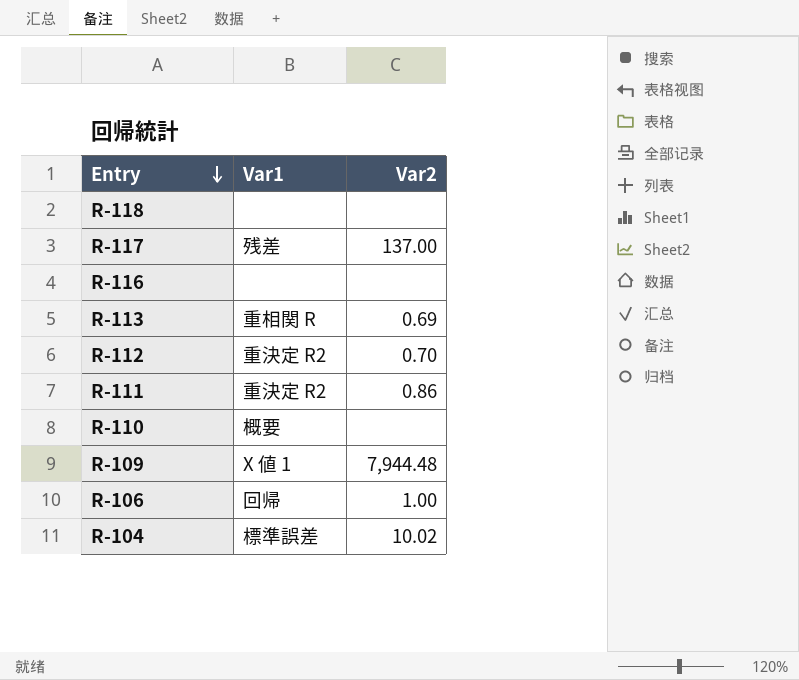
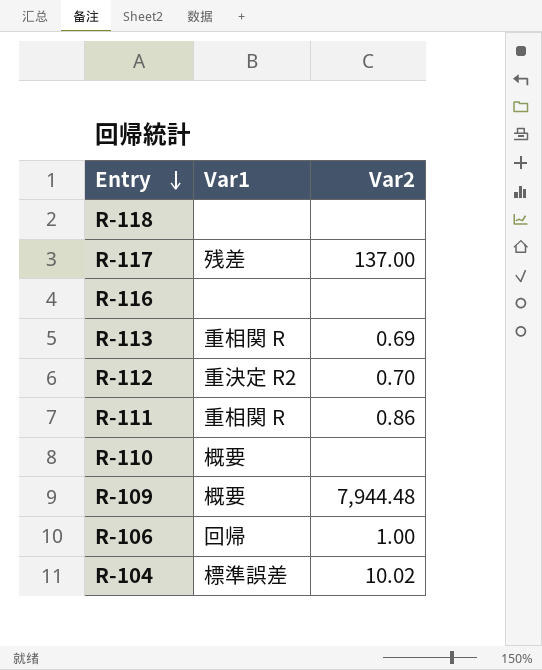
R-111 | Var1: 重決定 R2 -> 重相関 R
R-109 | Var1: X 値 1 -> 概要

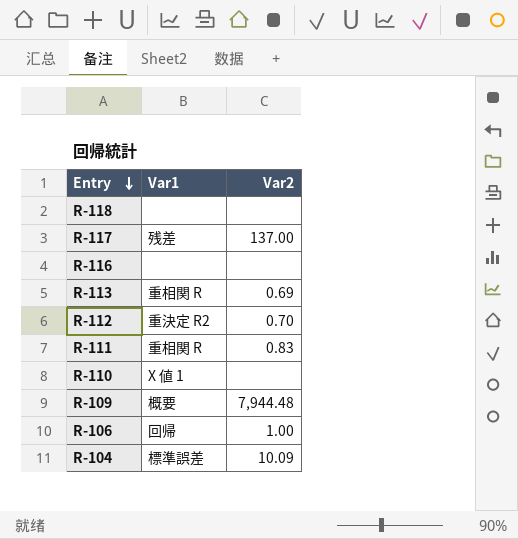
R-111 | Var2: 0.86 -> 0.83
R-110 | Var1: 概要 -> X 値 1
R-104 | Var2: 10.02 -> 10.09

